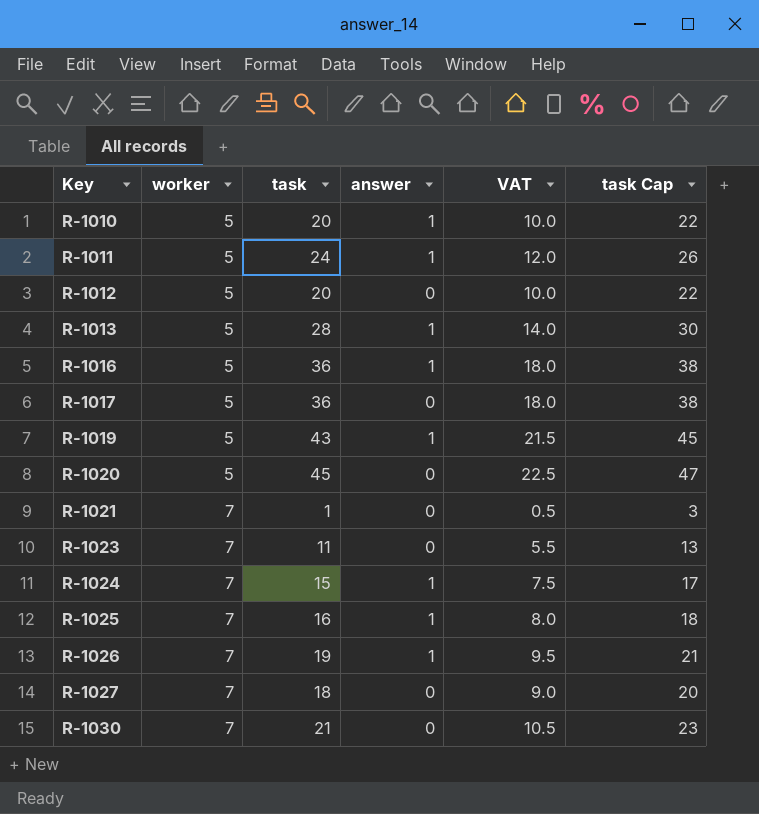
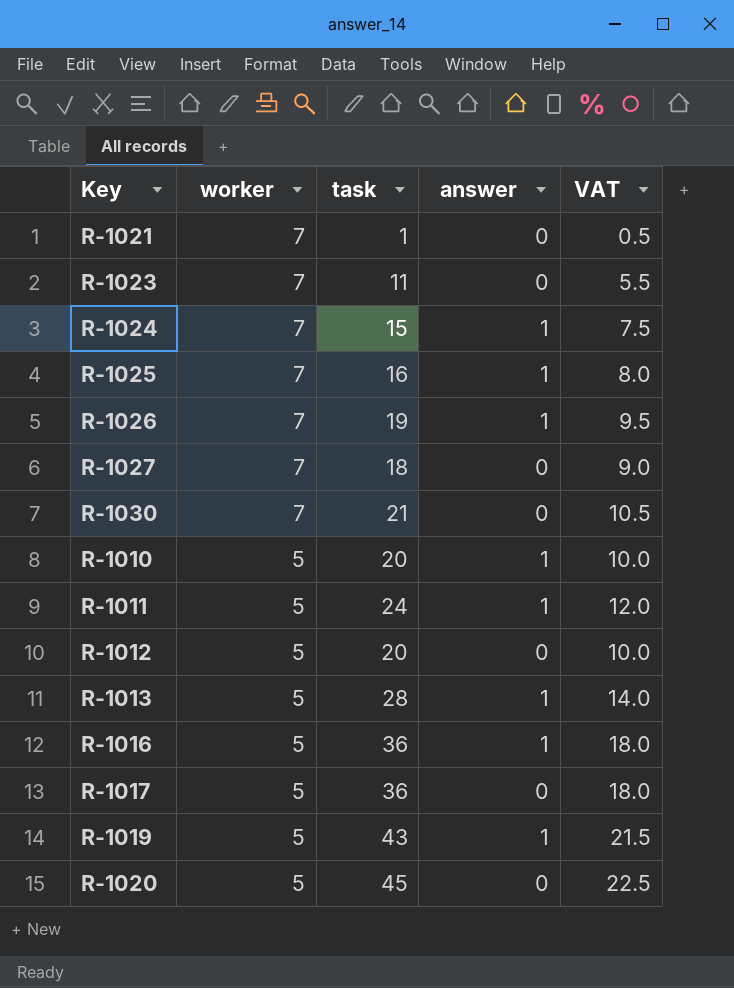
row order: Key ascending -> worker descending
column task Cap | formula: [task] + 2 -> none

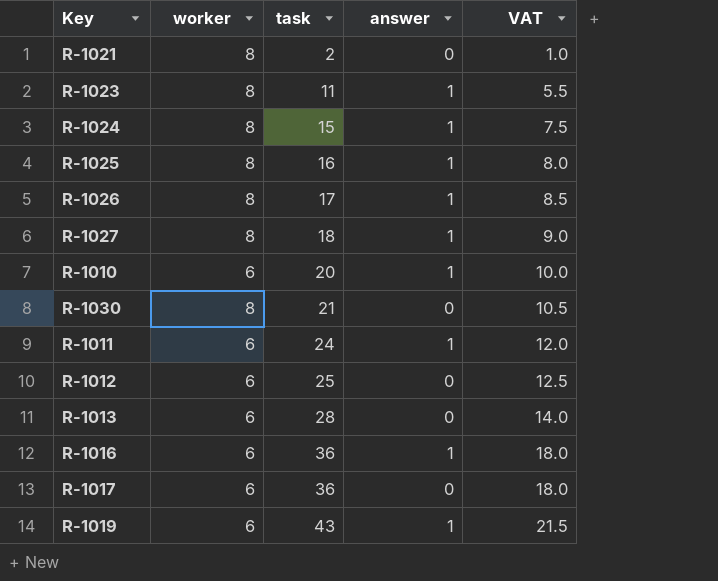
row order: worker descending -> task ascending
row R-1020: 5 | 45 | 0 | 22.5 -> none
R-1021 | worker: 7 -> 8
R-1021 | task: 1 -> 2
R-1021 | VAT: 0.5 -> 1.0
R-1023 | worker: 7 -> 8
R-1023 | answer: 0 -> 1
R-1024 | worker: 7 -> 8
R-1025 | worker: 7 -> 8
R-1026 | worker: 7 -> 8
R-1026 | task: 19 -> 17
R-1026 | VAT: 9.5 -> 8.5
R-1027 | worker: 7 -> 8
R-1027 | answer: 0 -> 1
R-1010 | worker: 5 -> 6
R-1030 | worker: 7 -> 8
R-1011 | worker: 5 -> 6
R-1012 | worker: 5 -> 6
R-1012 | task: 20 -> 25
R-1012 | VAT: 10.0 -> 12.5
R-1013 | worker: 5 -> 6
R-1013 | answer: 1 -> 0
R-1016 | worker: 5 -> 6
R-1017 | worker: 5 -> 6
R-1019 | worker: 5 -> 6

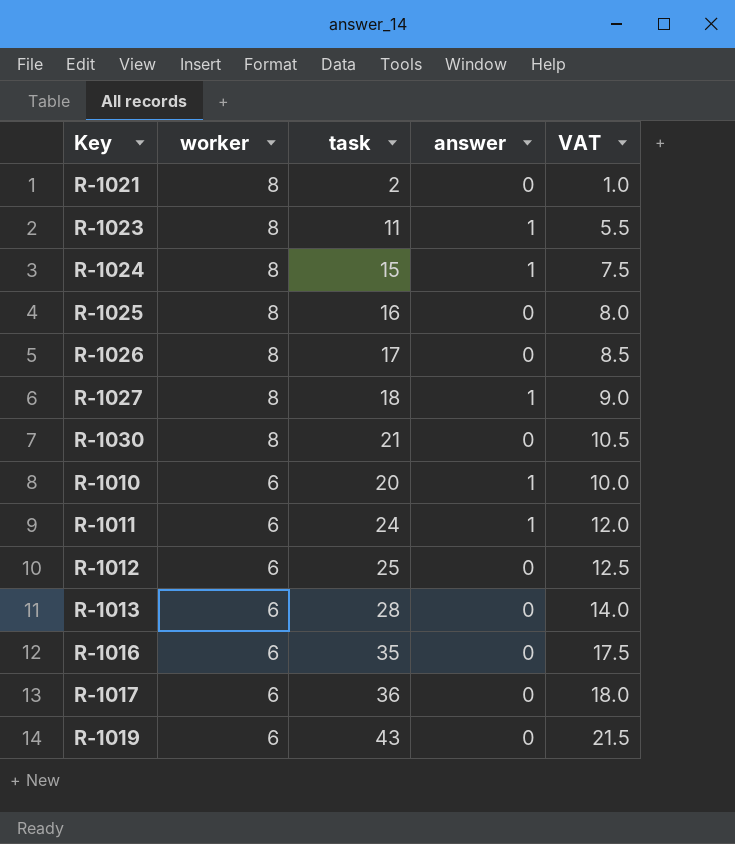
row order: task ascending -> worker descending
R-1025 | answer: 1 -> 0
R-1026 | answer: 1 -> 0
R-1016 | task: 36 -> 35
R-1016 | answer: 1 -> 0
R-1016 | VAT: 18.0 -> 17.5
R-1019 | answer: 1 -> 0

